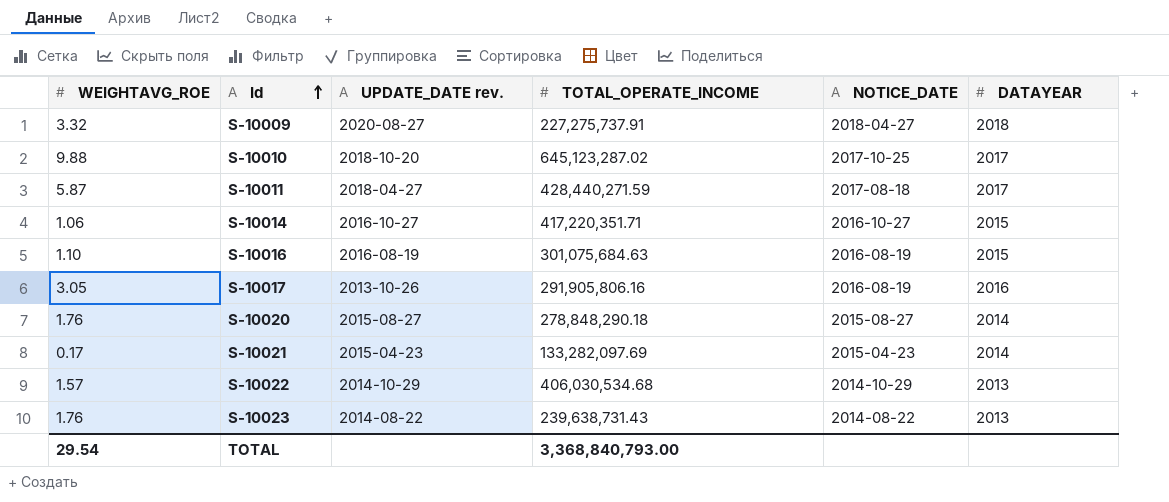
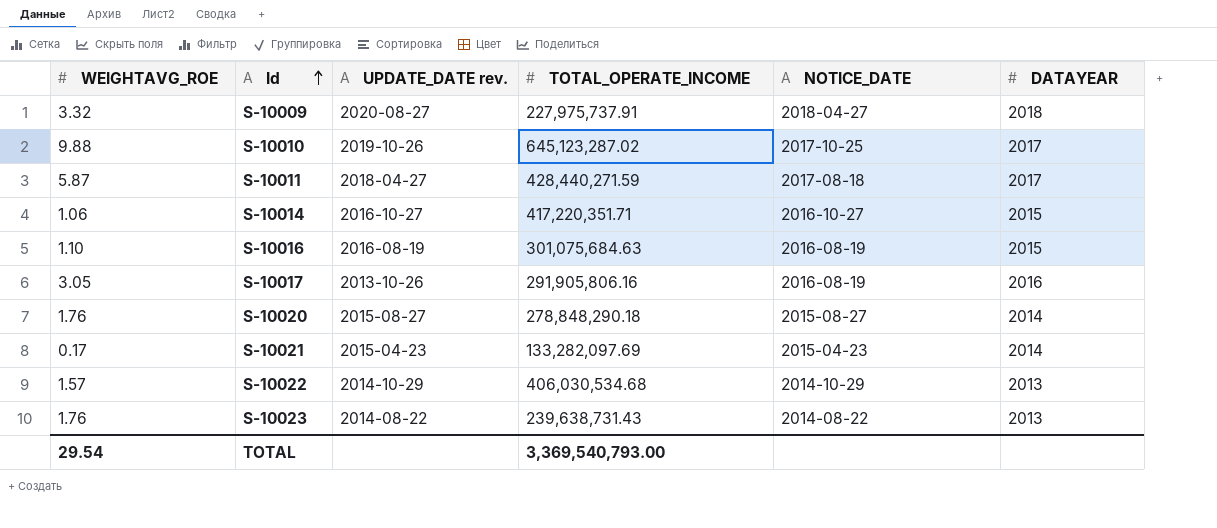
S-10009 | TOTAL_OPERATE_INCOME: 227,275,737.91 -> 227,975,737.91
S-10010 | UPDATE_DATE rev.: 2018-10-20 -> 2019-10-26
TOTAL | TOTAL_OPERATE_INCOME: 3,368,840,793.00 -> 3,369,540,793.00

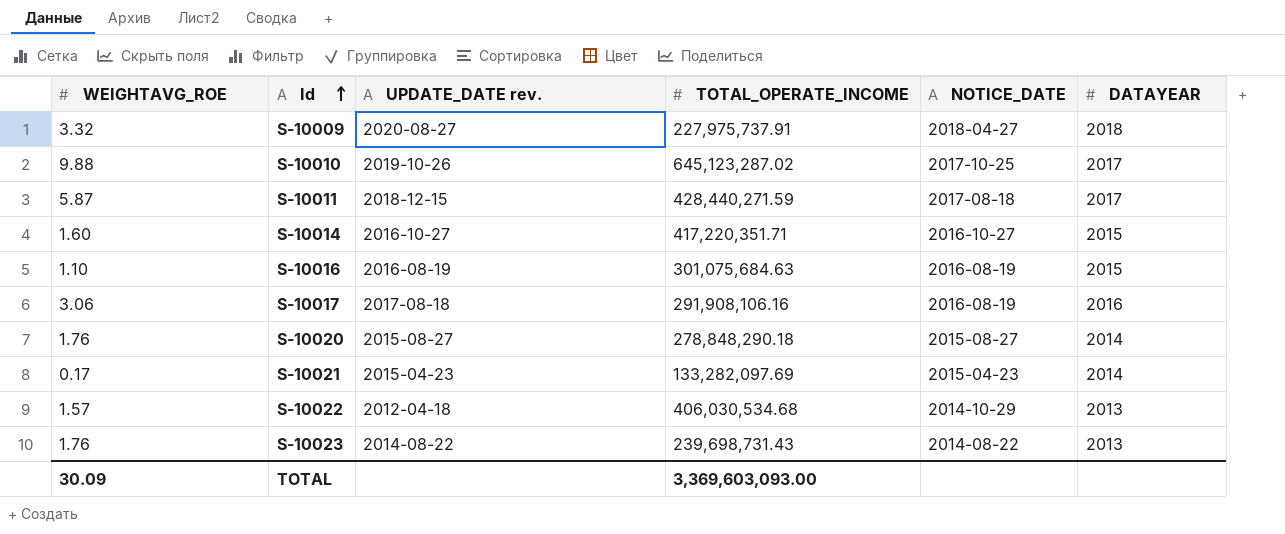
S-10011 | UPDATE_DATE rev.: 2018-04-27 -> 2018-12-15
S-10014 | WEIGHTAVG_ROE: 1.06 -> 1.60
S-10017 | WEIGHTAVG_ROE: 3.05 -> 3.06
S-10017 | UPDATE_DATE rev.: 2013-10-26 -> 2017-08-18
S-10017 | TOTAL_OPERATE_INCOME: 291,905,806.16 -> 291,908,106.16
S-10022 | UPDATE_DATE rev.: 2014-10-29 -> 2012-04-18
S-10023 | TOTAL_OPERATE_INCOME: 239,638,731.43 -> 239,698,731.43
TOTAL | WEIGHTAVG_ROE: 29.54 -> 30.09
TOTAL | TOTAL_OPERATE_INCOME: 3,369,540,793.00 -> 3,369,603,093.00

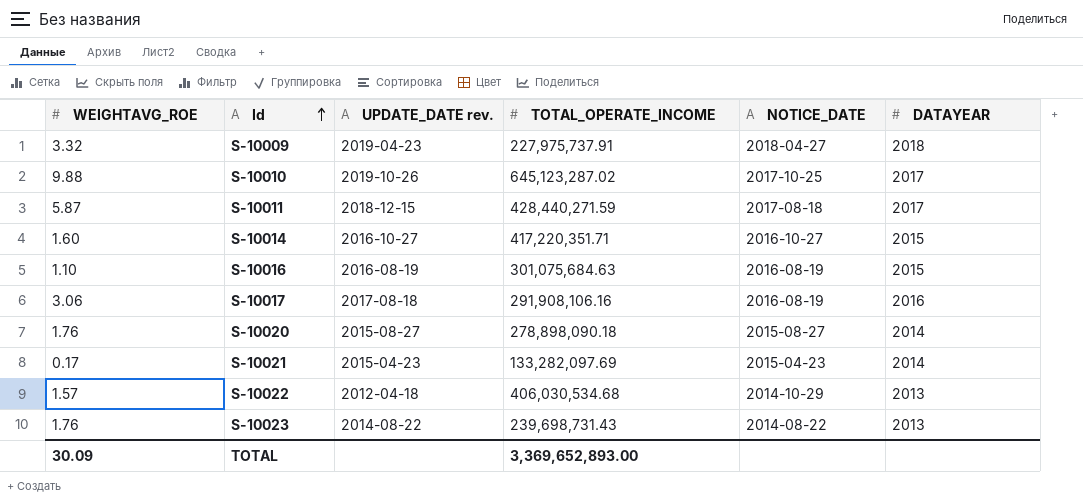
S-10009 | UPDATE_DATE rev.: 2020-08-27 -> 2019-04-23
S-10020 | TOTAL_OPERATE_INCOME: 278,848,290.18 -> 278,898,090.18
TOTAL | TOTAL_OPERATE_INCOME: 3,369,603,093.00 -> 3,369,652,893.00

